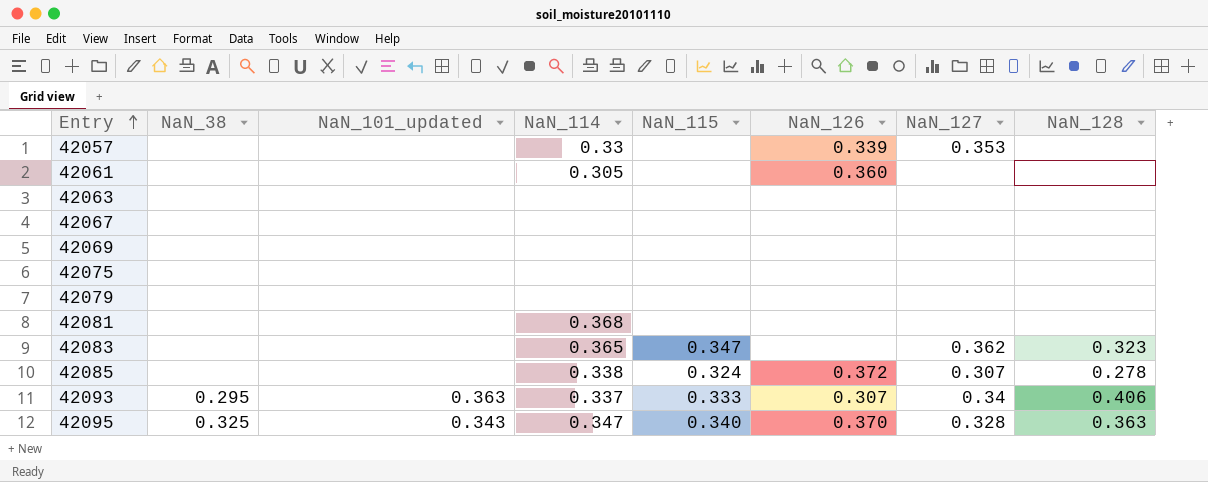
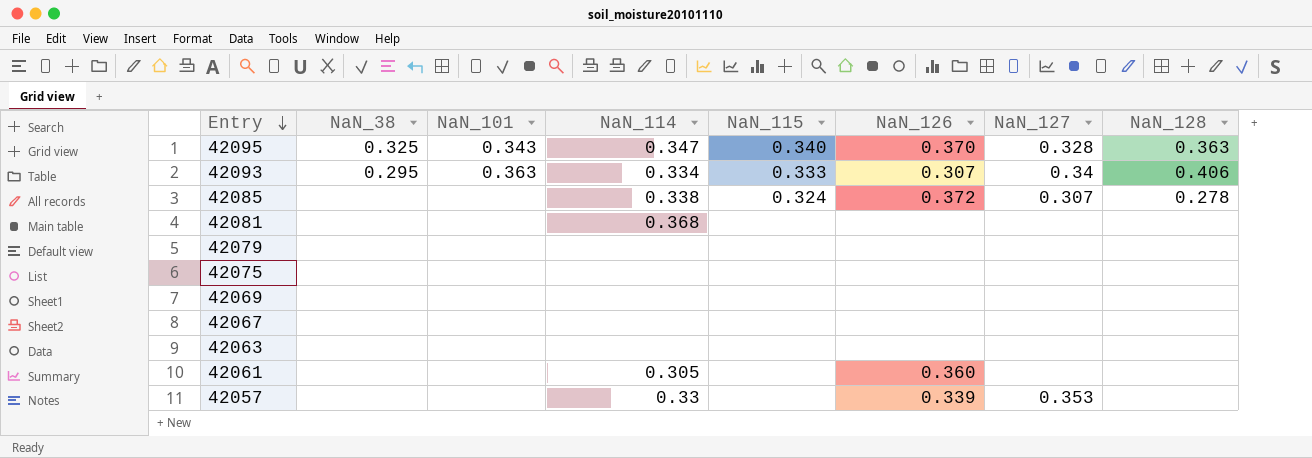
row order: Entry ascending -> Entry descending
column name: NaN_101_updated -> NaN_101
row 42083: none | none | 0.365 | 0.347 | none | 0.362 | 0.323 -> none
42093 | NaN_114: 0.337 -> 0.334

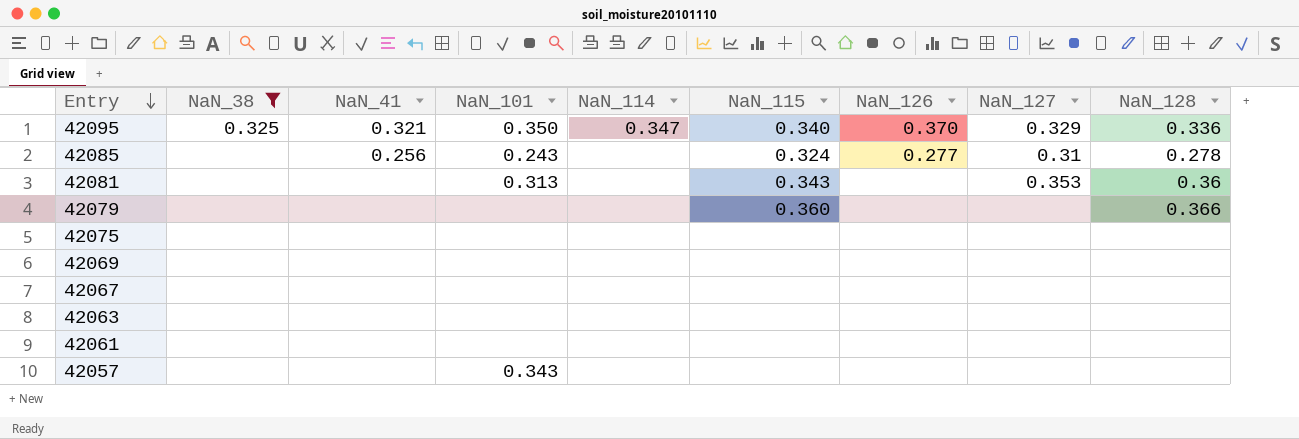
filter: none -> NaN_38 != 0.295
column NaN_41 | position: none -> 3
42095 | NaN_101: 0.343 -> 0.350
42095 | NaN_127: 0.328 -> 0.329
42095 | NaN_128: 0.363 -> 0.336
42085 | NaN_101: none -> 0.243
42085 | NaN_114: 0.338 -> none
42085 | NaN_126: 0.372 -> 0.277
42085 | NaN_127: 0.307 -> 0.31
42081 | NaN_101: none -> 0.313
42081 | NaN_114: 0.368 -> none
42081 | NaN_115: none -> 0.343
42081 | NaN_127: none -> 0.353
42081 | NaN_128: none -> 0.36
42079 | NaN_115: none -> 0.360
42079 | NaN_128: none -> 0.366
42061 | NaN_114: 0.305 -> none
42061 | NaN_126: 0.360 -> none
42057 | NaN_101: none -> 0.343
42057 | NaN_114: 0.33 -> none
42057 | NaN_126: 0.339 -> none
42057 | NaN_127: 0.353 -> none

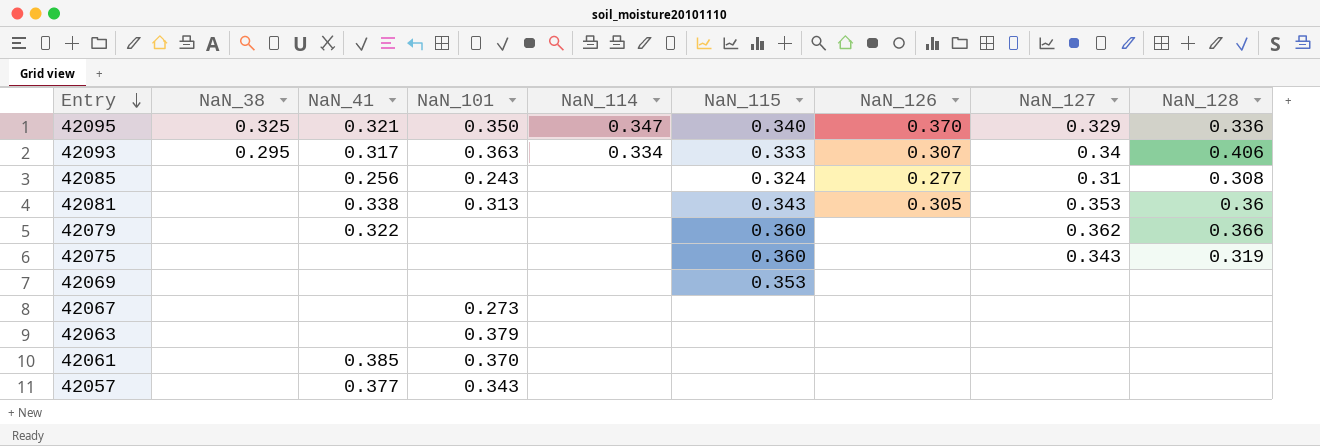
filter: NaN_38 != 0.295 -> none
42085 | NaN_128: 0.278 -> 0.308
42081 | NaN_41: none -> 0.338
42081 | NaN_126: none -> 0.305
42079 | NaN_41: none -> 0.322
42079 | NaN_127: none -> 0.362
42075 | NaN_115: none -> 0.360
42075 | NaN_127: none -> 0.343
42075 | NaN_128: none -> 0.319
42069 | NaN_115: none -> 0.353
42067 | NaN_101: none -> 0.273
42063 | NaN_101: none -> 0.379
42061 | NaN_41: none -> 0.385
42061 | NaN_101: none -> 0.370
42057 | NaN_41: none -> 0.377

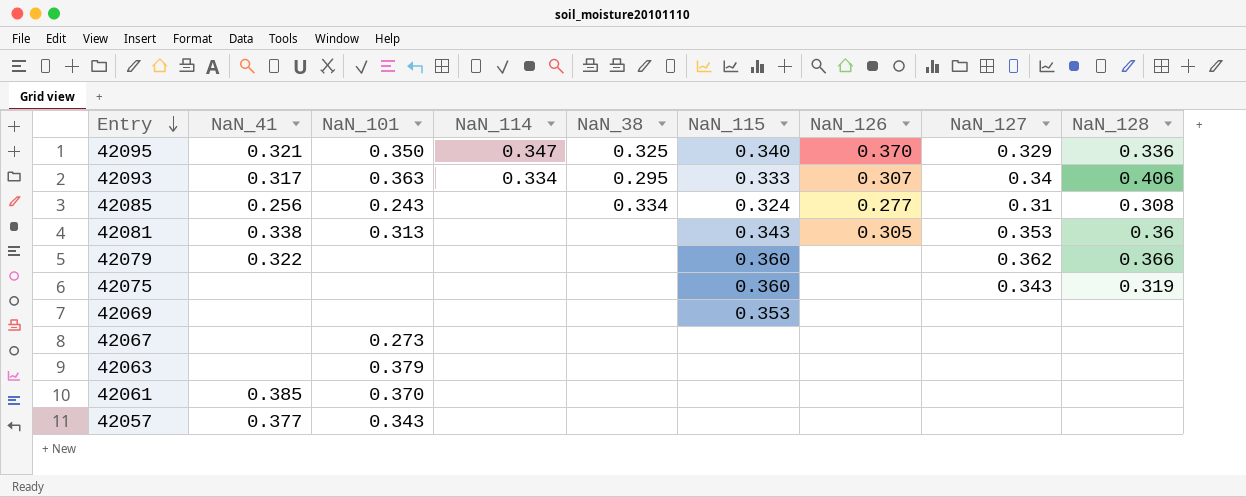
column NaN_38 | position: 2 -> 5
42085 | NaN_38: none -> 0.334

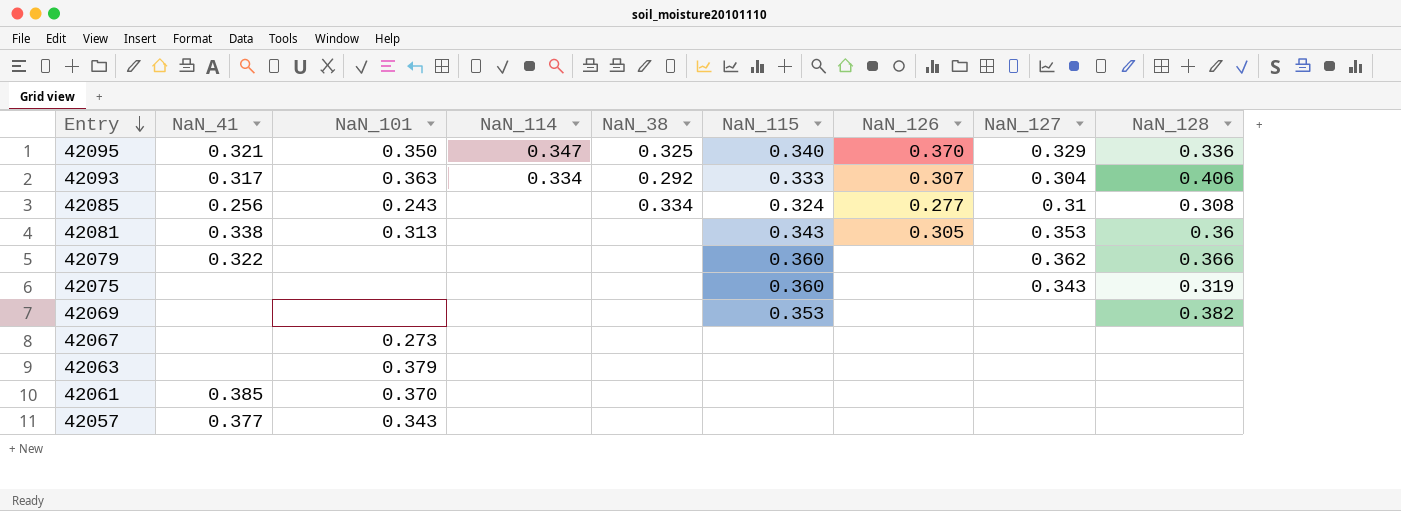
42093 | NaN_38: 0.295 -> 0.292
42093 | NaN_127: 0.34 -> 0.304
42069 | NaN_128: none -> 0.382

